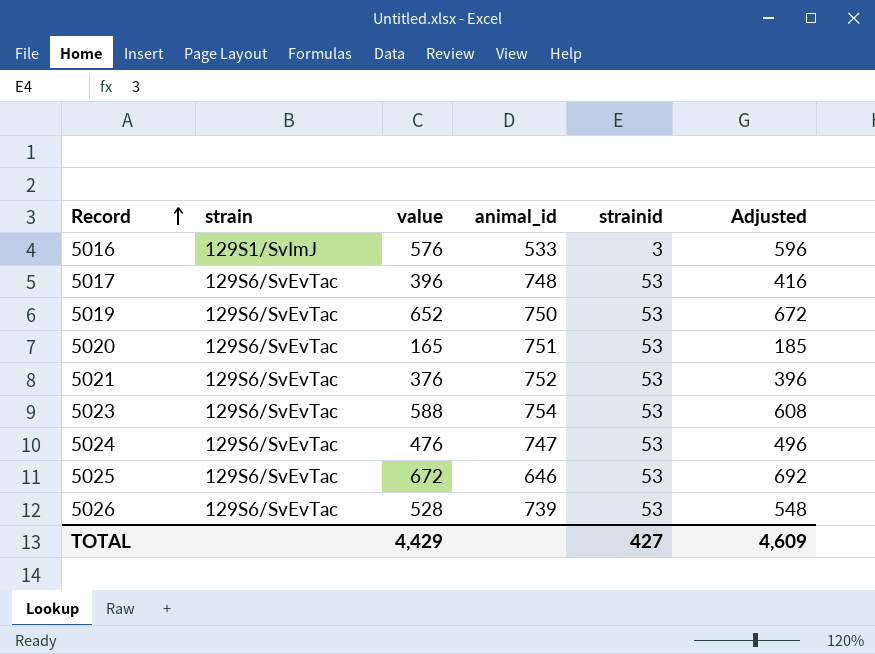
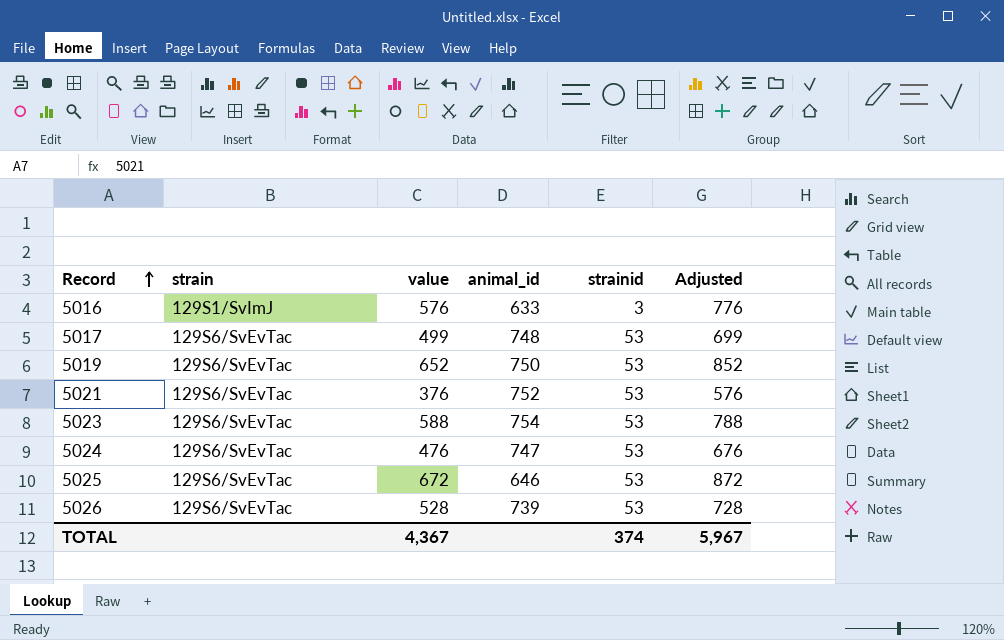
column Adjusted | formula: [value] + 20 -> [value] + 200
row 5020: 129S6/SvEvTac | 165 | 751 | 53 | 185 -> none
5016 | animal_id: 533 -> 633
5017 | value: 396 -> 499
TOTAL | value: 4,429 -> 4,367
TOTAL | strainid: 427 -> 374
TOTAL | Adjusted: 4,609 -> 5,967

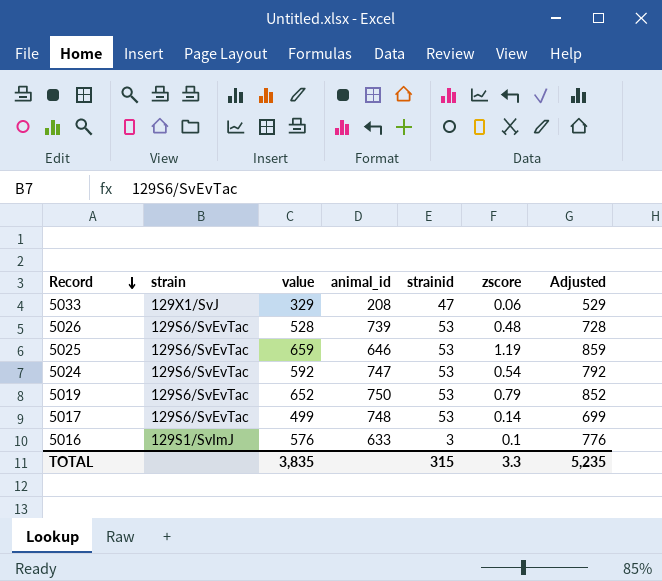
row order: Record ascending -> Record descending
column zscore | position: none -> 6
row 5021: 129S6/SvEvTac | 376 | 752 | 53 | 576 -> none
row 5023: 129S6/SvEvTac | 588 | 754 | 53 | 788 -> none
row 5033: none -> 129X1/SvJ | 329 | 208 | 47 | 0.06 | 529
5025 | value: 672 -> 659
5025 | Adjusted: 872 -> 859
5024 | value: 476 -> 592
5024 | Adjusted: 676 -> 792
TOTAL | value: 4,367 -> 3,835
TOTAL | strainid: 374 -> 315
TOTAL | Adjusted: 5,967 -> 5,235

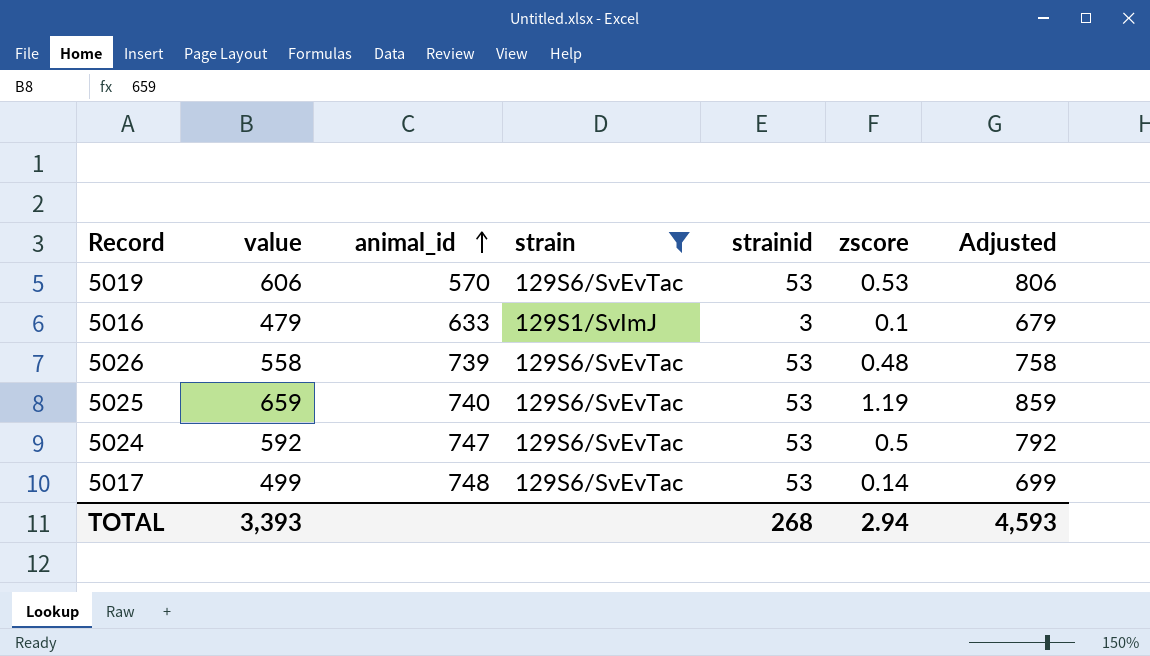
filter: none -> strain != 129X1/SvJ
row order: Record descending -> animal_id ascending
column strain | position: 2 -> 4
5019 | value: 652 -> 606
5019 | animal_id: 750 -> 570
5019 | zscore: 0.79 -> 0.53
5019 | Adjusted: 852 -> 806
5016 | value: 576 -> 479
5016 | Adjusted: 776 -> 679
5026 | value: 528 -> 558
5026 | Adjusted: 728 -> 758
5025 | animal_id: 646 -> 740
5024 | zscore: 0.54 -> 0.5
TOTAL | value: 3,835 -> 3,393
TOTAL | strainid: 315 -> 268
TOTAL | zscore: 3.3 -> 2.94
TOTAL | Adjusted: 5,235 -> 4,593

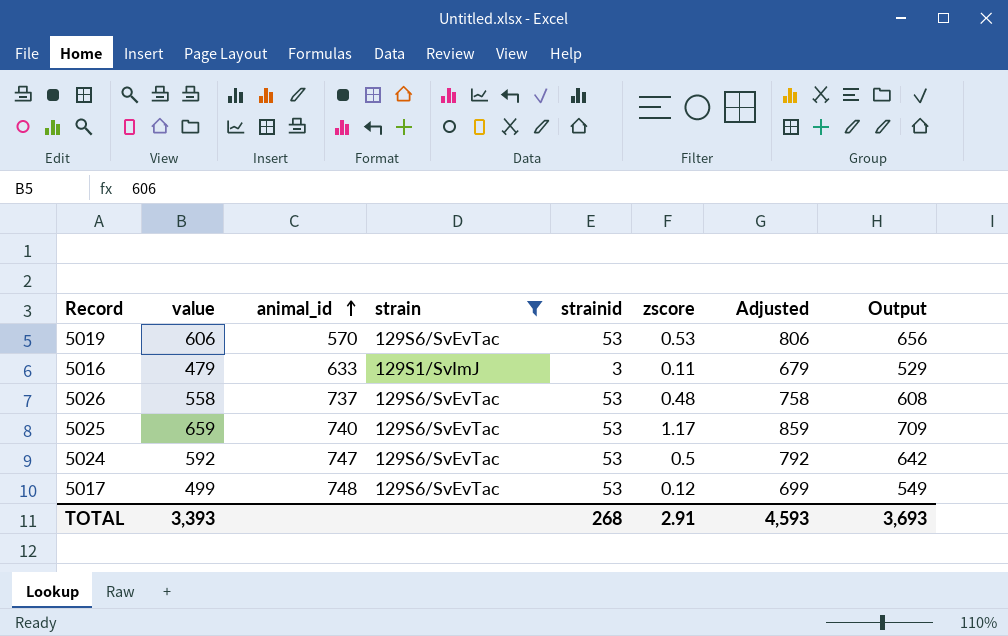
column Output | formula: none -> [value] + 50
5016 | zscore: 0.1 -> 0.11
5026 | animal_id: 739 -> 737
5025 | zscore: 1.19 -> 1.17
5017 | zscore: 0.14 -> 0.12
TOTAL | zscore: 2.94 -> 2.91

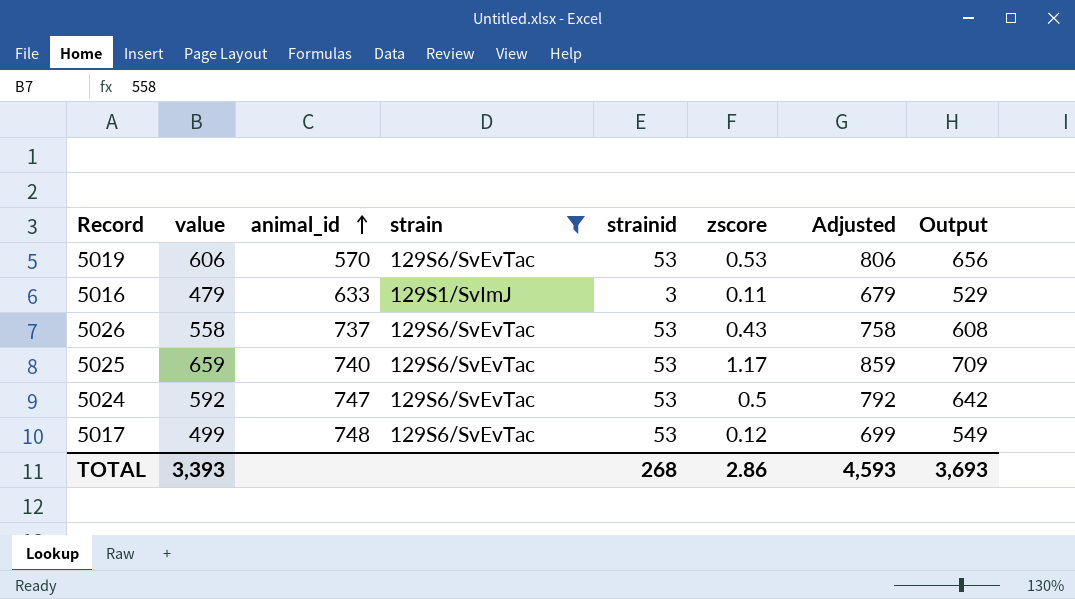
5026 | zscore: 0.48 -> 0.43
TOTAL | zscore: 2.91 -> 2.86

